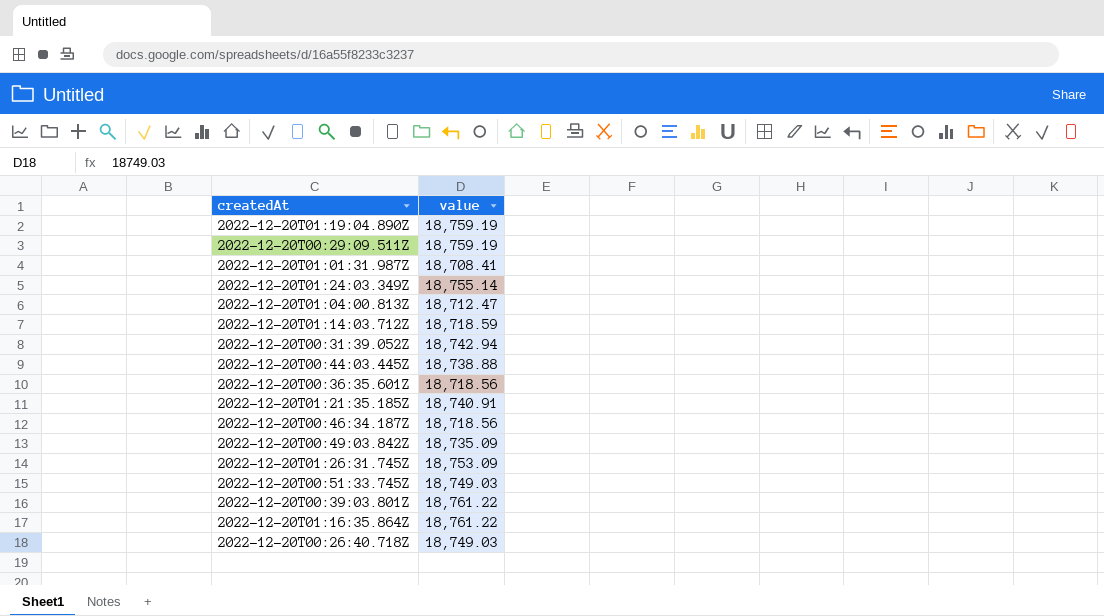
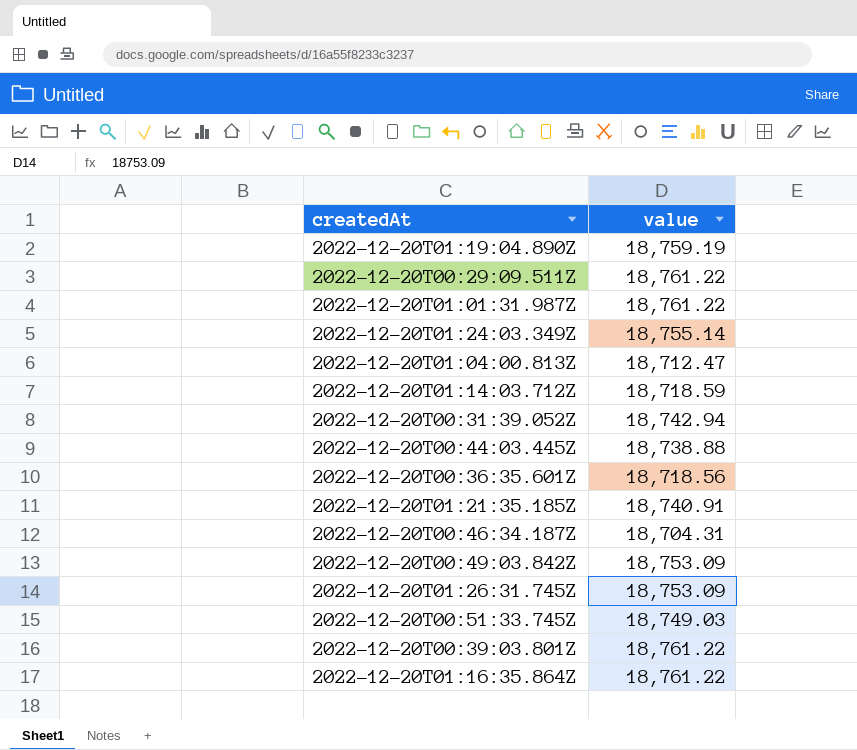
row 2022-12-20T00:26:40.718Z: 18,749.03 -> none
2022-12-20T00:29:09.511Z | value: 18,759.19 -> 18,761.22
2022-12-20T01:01:31.987Z | value: 18,708.41 -> 18,761.22
2022-12-20T00:46:34.187Z | value: 18,718.56 -> 18,704.31
2022-12-20T00:49:03.842Z | value: 18,735.09 -> 18,753.09

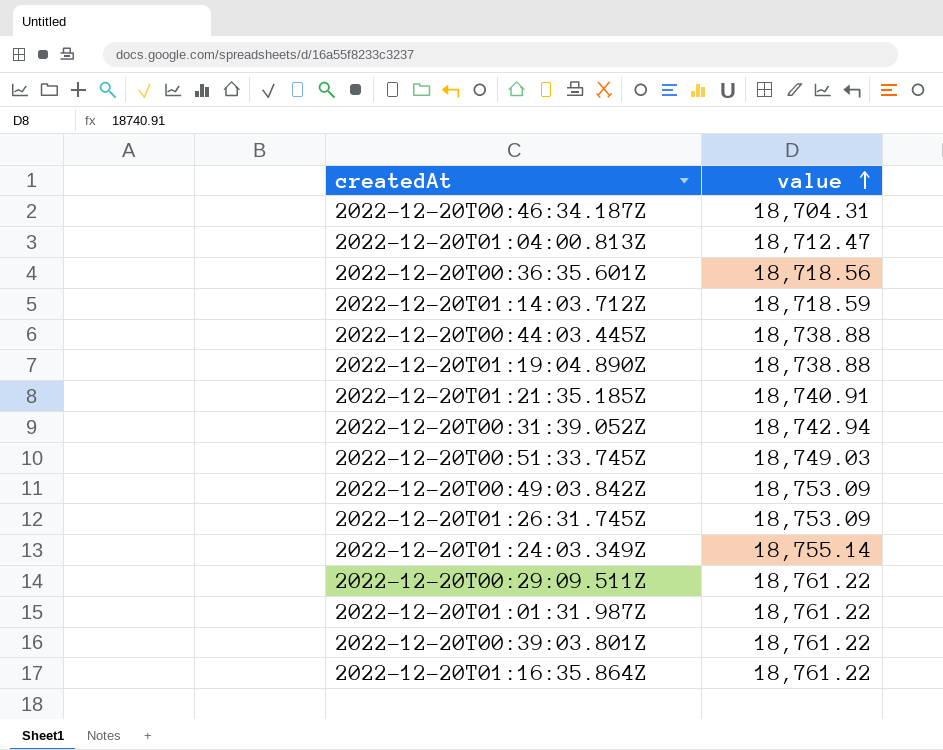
row order: none -> value ascending
2022-12-20T01:19:04.890Z | value: 18,759.19 -> 18,738.88

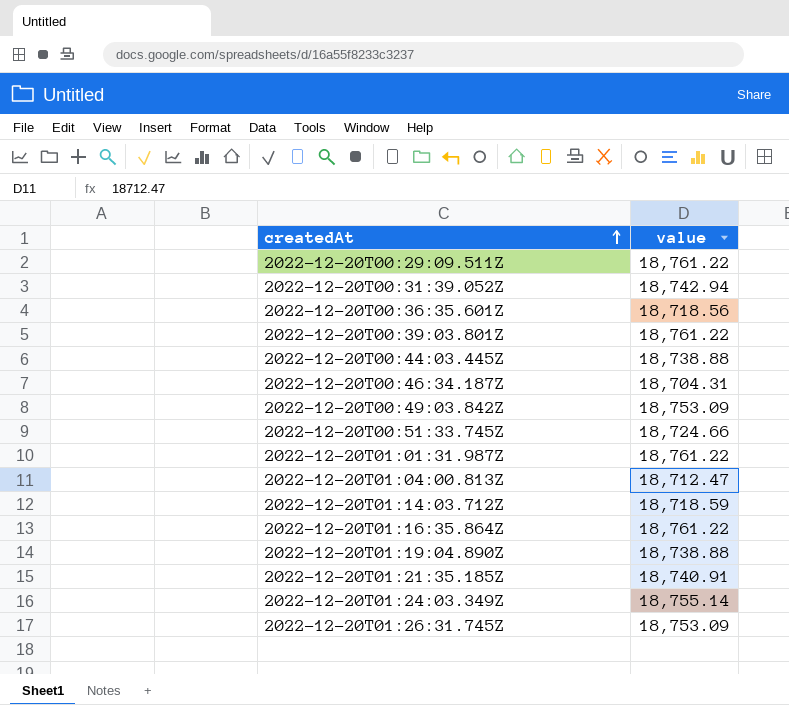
row order: value ascending -> createdAt ascending
2022-12-20T00:51:33.745Z | value: 18,749.03 -> 18,724.66

